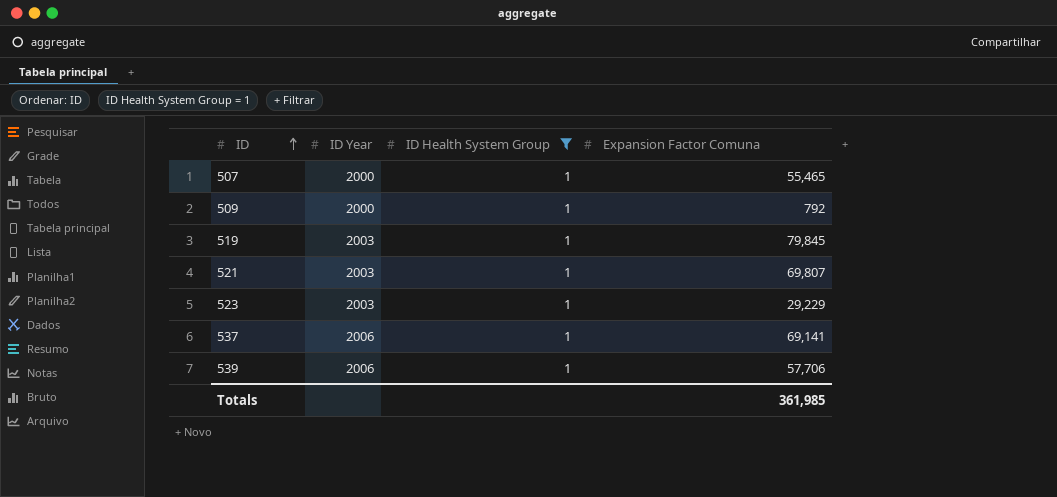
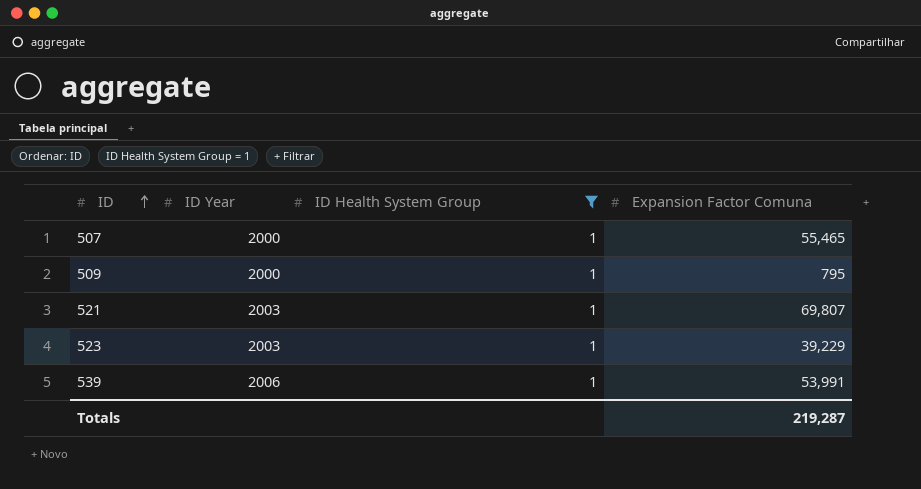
row 519: 2003 | 1 | 79,845 -> none
row 537: 2006 | 1 | 69,141 -> none
509 | Expansion Factor Comuna: 792 -> 795
523 | Expansion Factor Comuna: 29,229 -> 39,229
539 | Expansion Factor Comuna: 57,706 -> 53,991
Totals | Expansion Factor Comuna: 361,985 -> 219,287

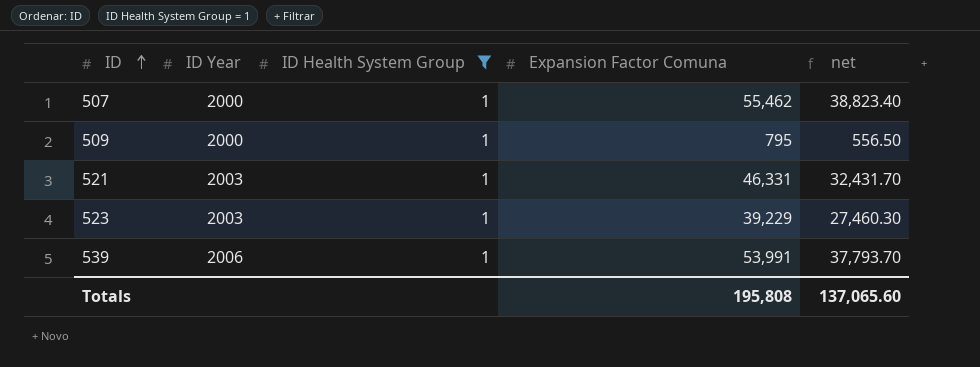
column net | formula: none -> [Expansion Factor Comuna] * 0.7
507 | Expansion Factor Comuna: 55,465 -> 55,462
521 | Expansion Factor Comuna: 69,807 -> 46,331
Totals | Expansion Factor Comuna: 219,287 -> 195,808

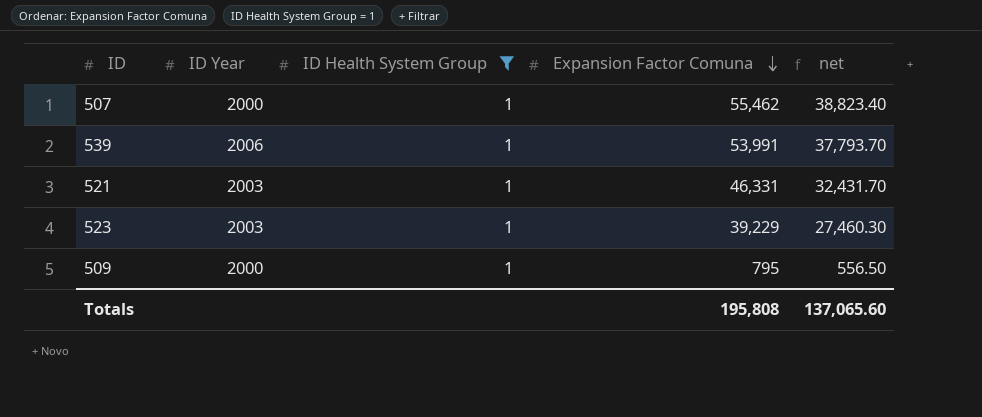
row order: ID ascending -> Expansion Factor Comuna descending

